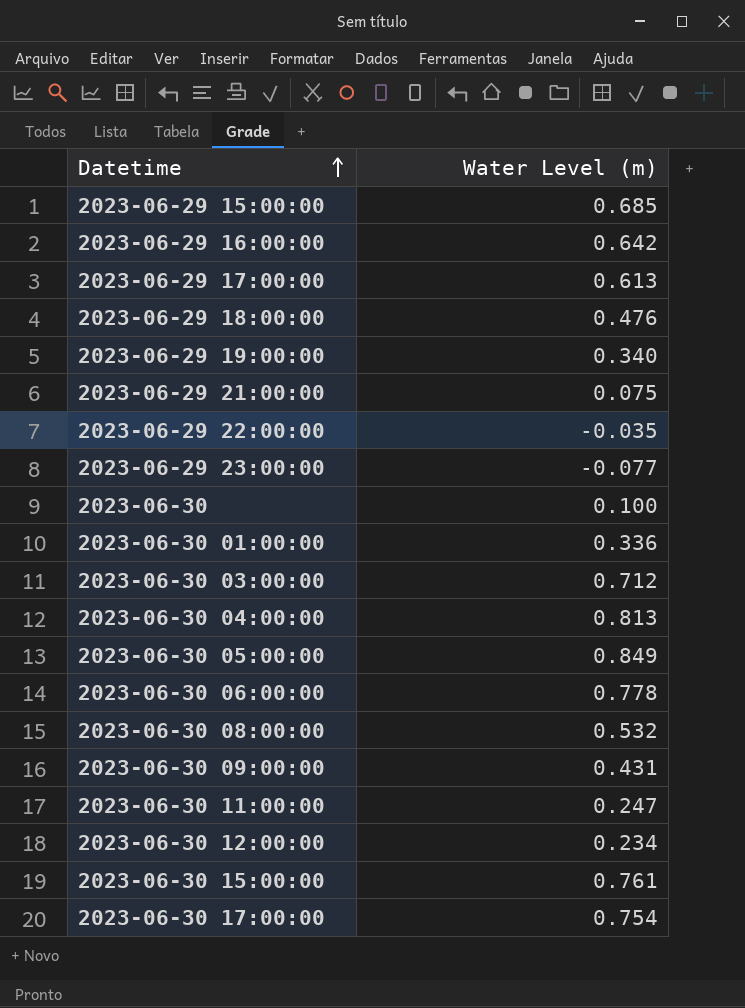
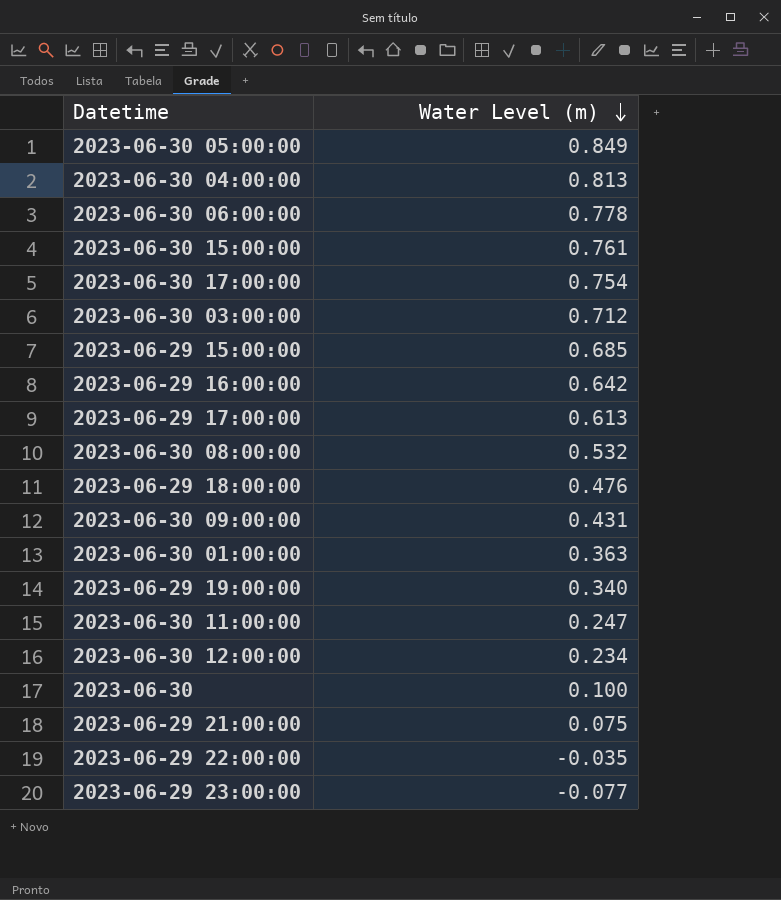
row order: Datetime ascending -> Water Level (m) descending
2023-06-30 01:00:00 | Water Level (m): 0.336 -> 0.363

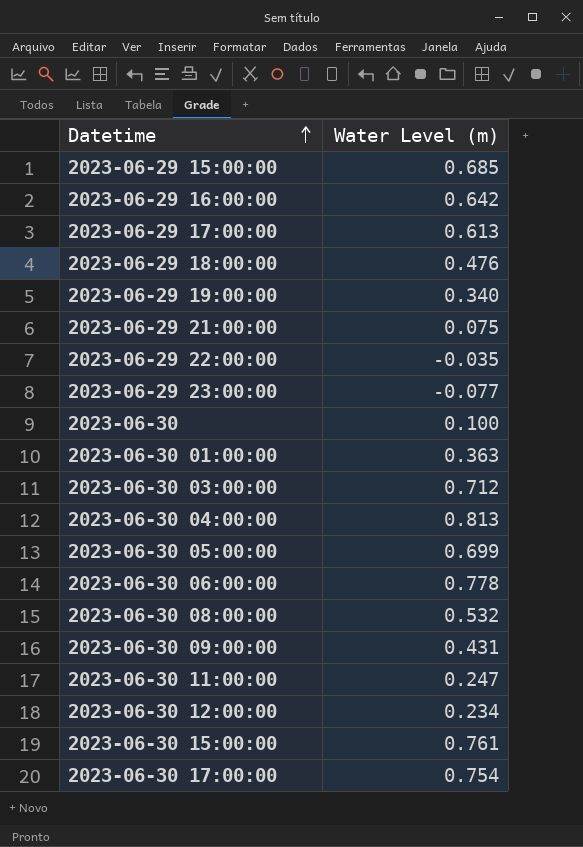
row order: Water Level (m) descending -> Datetime ascending
2023-06-30 05:00:00 | Water Level (m): 0.849 -> 0.699

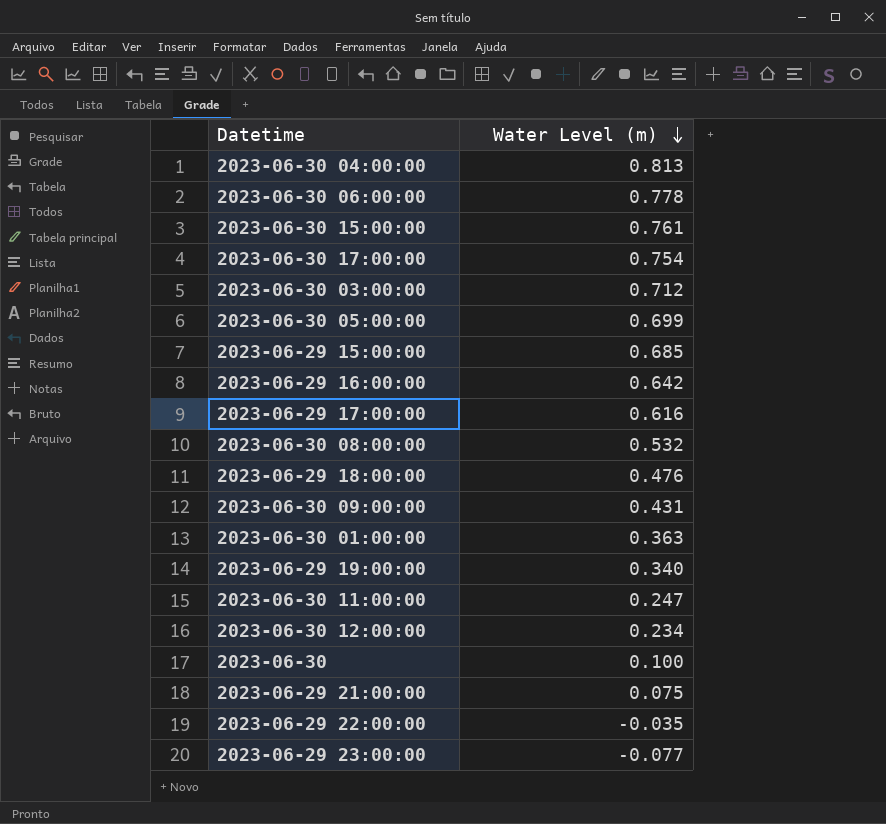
row order: Datetime ascending -> Water Level (m) descending
2023-06-29 17:00:00 | Water Level (m): 0.613 -> 0.616

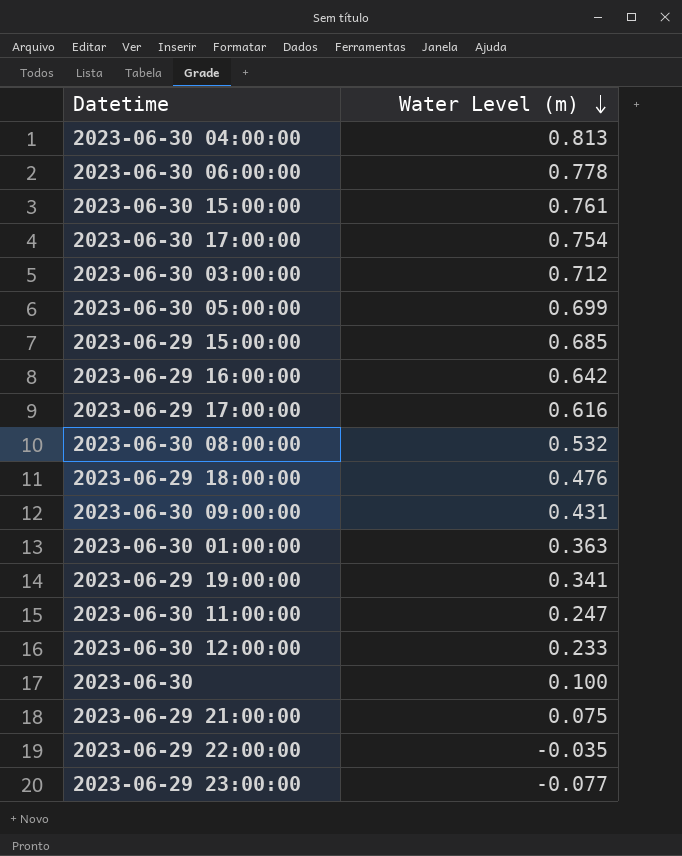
2023-06-29 19:00:00 | Water Level (m): 0.340 -> 0.341
2023-06-30 12:00:00 | Water Level (m): 0.234 -> 0.233

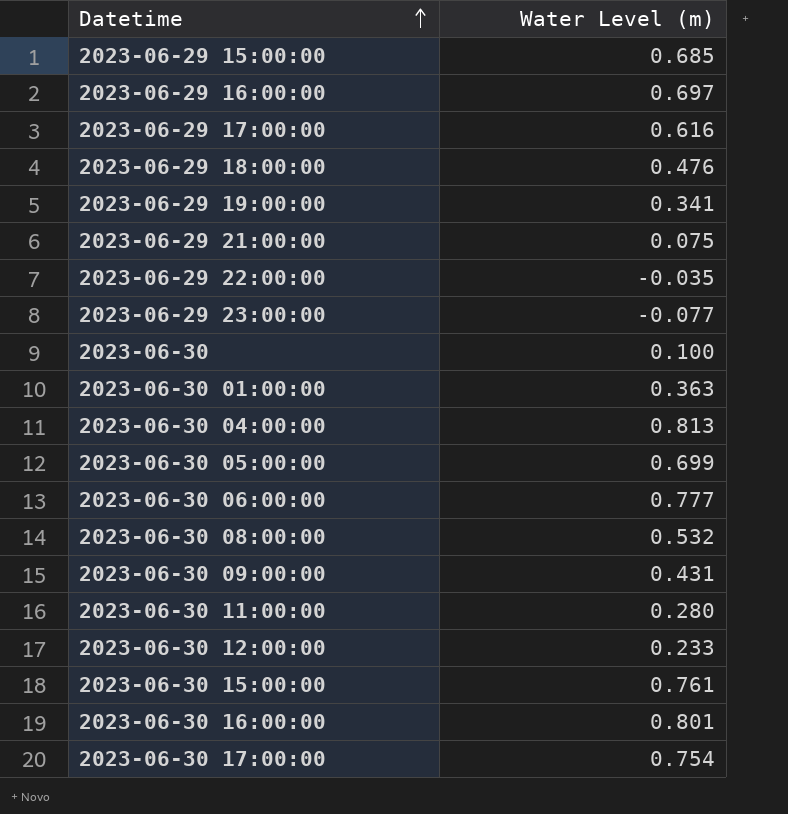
row order: Water Level (m) descending -> Datetime ascending
row 2023-06-30 03:00:00: 0.712 -> none
2023-06-29 16:00:00 | Water Level (m): 0.642 -> 0.697
2023-06-30 06:00:00 | Water Level (m): 0.778 -> 0.777
2023-06-30 11:00:00 | Water Level (m): 0.247 -> 0.280
row 2023-06-30 16:00:00: none -> 0.801

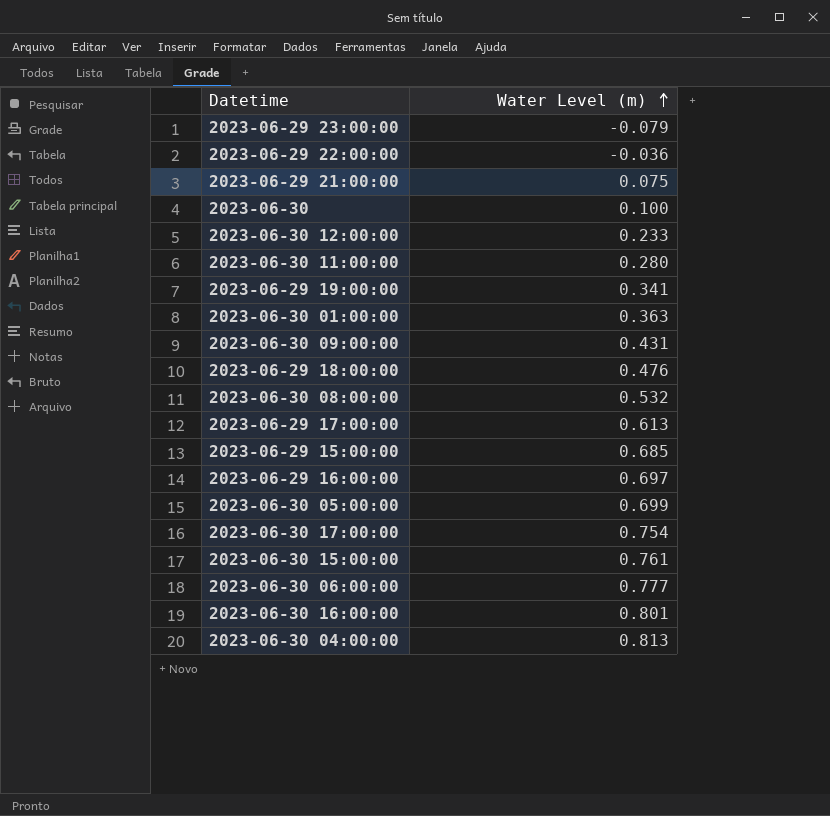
row order: Datetime ascending -> Water Level (m) ascending
2023-06-29 23:00:00 | Water Level (m): -0.077 -> -0.079
2023-06-29 22:00:00 | Water Level (m): -0.035 -> -0.036
2023-06-29 17:00:00 | Water Level (m): 0.616 -> 0.613

